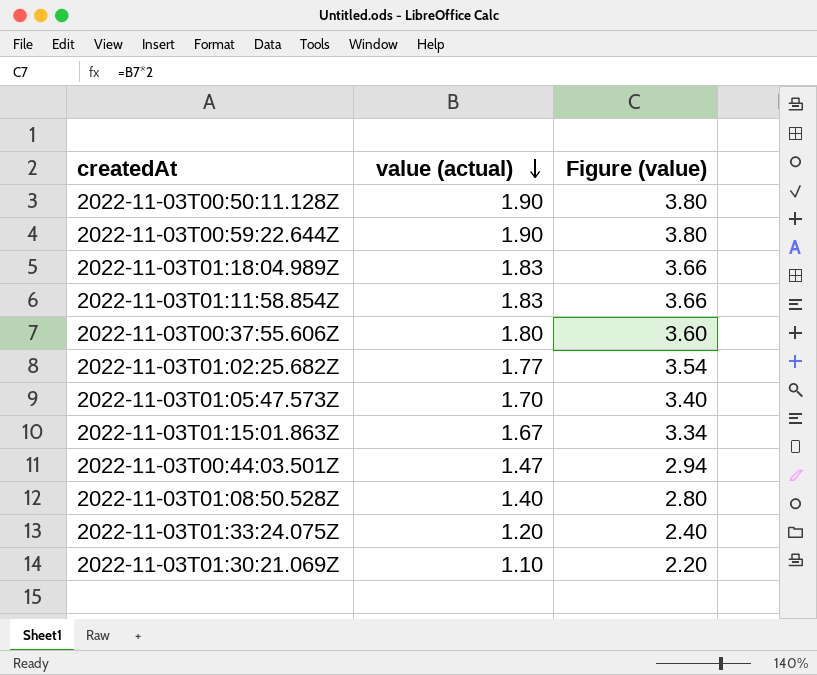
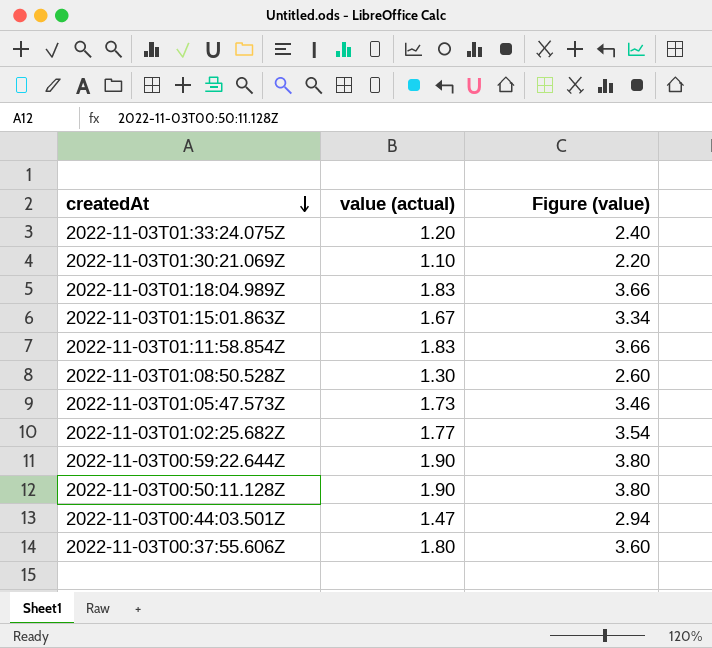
row order: value (actual) descending -> createdAt descending
2022-11-03T01:08:50.528Z | value (actual): 1.40 -> 1.30
2022-11-03T01:08:50.528Z | Figure (value): 2.80 -> 2.60
2022-11-03T01:05:47.573Z | value (actual): 1.70 -> 1.73
2022-11-03T01:05:47.573Z | Figure (value): 3.40 -> 3.46

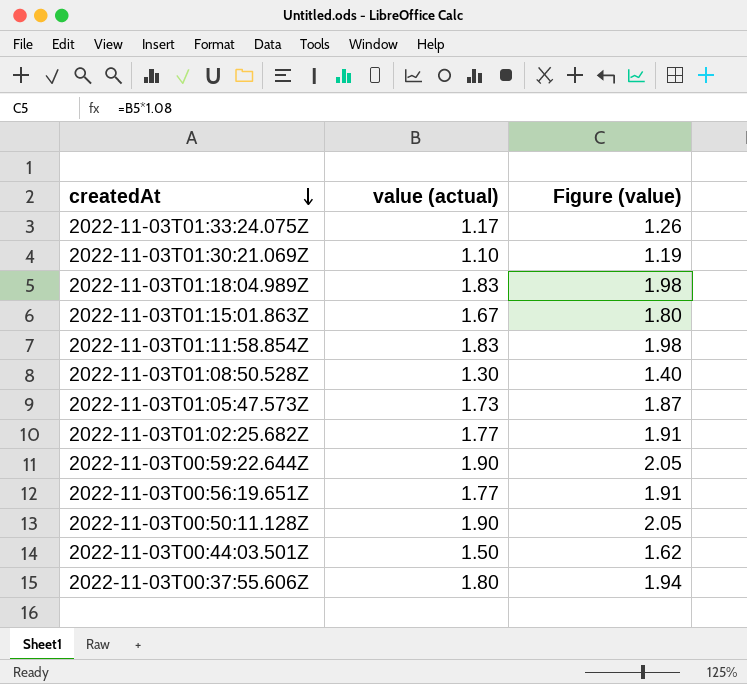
column Figure (value) | formula: [value (actual)] * 2 -> [value (actual)] * 1.08
2022-11-03T01:33:24.075Z | value (actual): 1.20 -> 1.17
row 2022-11-03T00:56:19.651Z: none -> 1.77 | 1.91
2022-11-03T00:44:03.501Z | value (actual): 1.47 -> 1.50

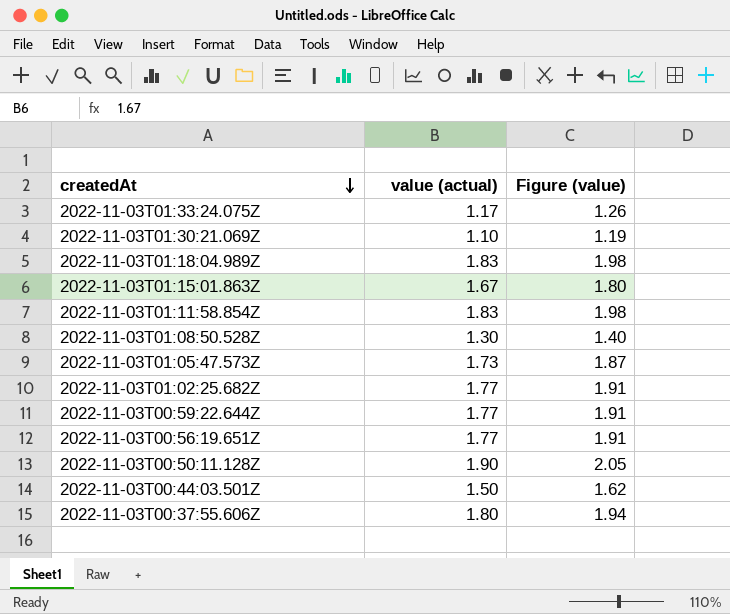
2022-11-03T00:59:22.644Z | value (actual): 1.90 -> 1.77
2022-11-03T00:59:22.644Z | Figure (value): 2.05 -> 1.91

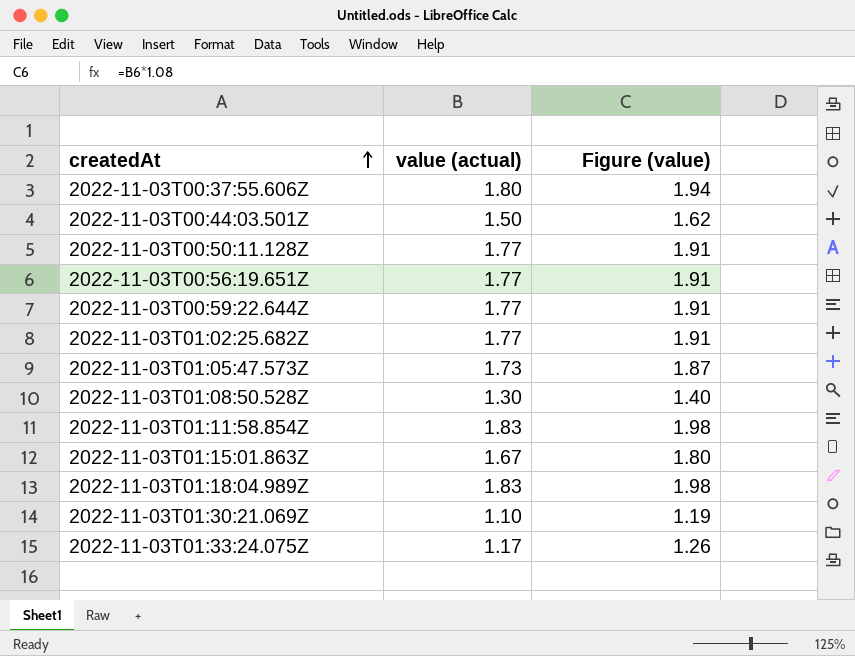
row order: createdAt descending -> createdAt ascending
2022-11-03T00:50:11.128Z | value (actual): 1.90 -> 1.77
2022-11-03T00:50:11.128Z | Figure (value): 2.05 -> 1.91

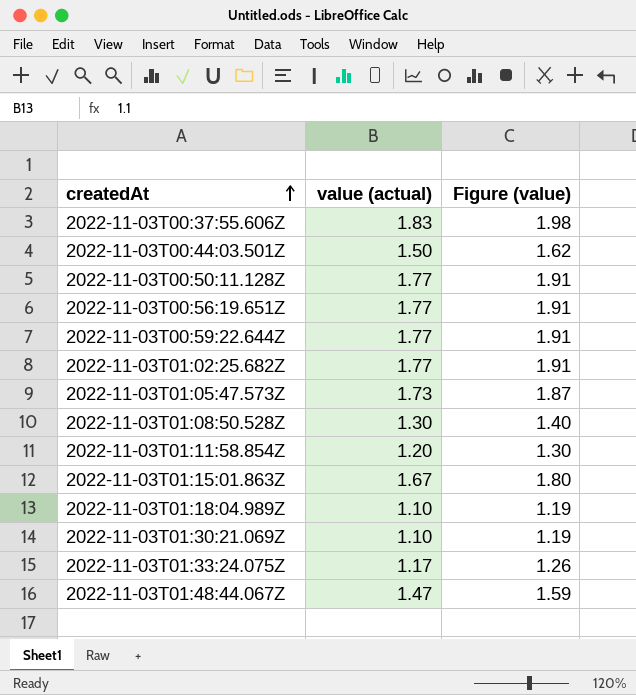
2022-11-03T00:37:55.606Z | value (actual): 1.80 -> 1.83
2022-11-03T00:37:55.606Z | Figure (value): 1.94 -> 1.98
2022-11-03T01:11:58.854Z | value (actual): 1.83 -> 1.20
2022-11-03T01:11:58.854Z | Figure (value): 1.98 -> 1.30
2022-11-03T01:18:04.989Z | value (actual): 1.83 -> 1.10
2022-11-03T01:18:04.989Z | Figure (value): 1.98 -> 1.19
row 2022-11-03T01:48:44.067Z: none -> 1.47 | 1.59

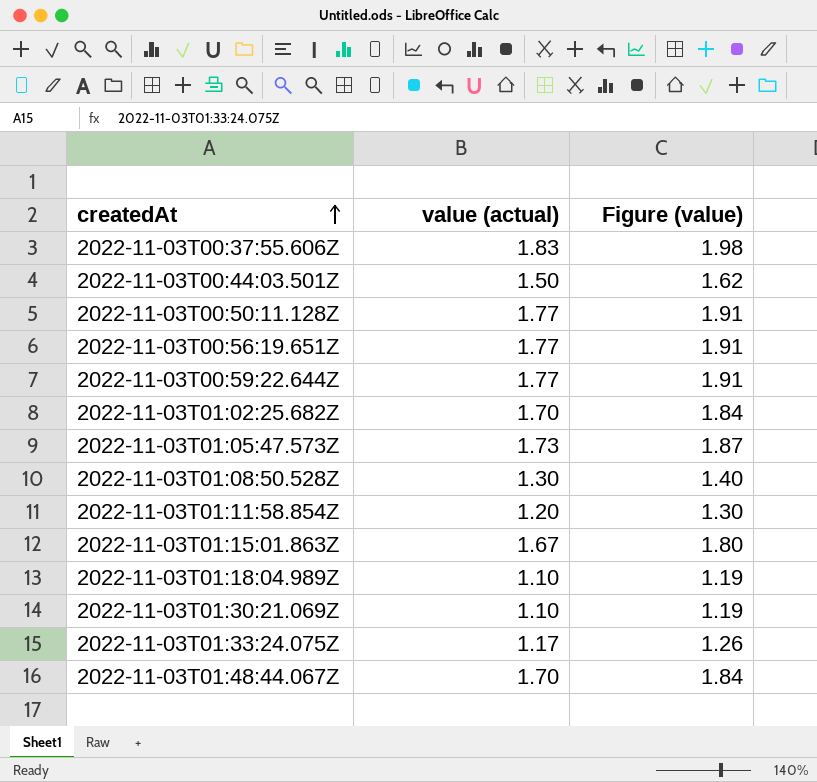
2022-11-03T01:02:25.682Z | value (actual): 1.77 -> 1.70
2022-11-03T01:02:25.682Z | Figure (value): 1.91 -> 1.84
2022-11-03T01:48:44.067Z | value (actual): 1.47 -> 1.70
2022-11-03T01:48:44.067Z | Figure (value): 1.59 -> 1.84

